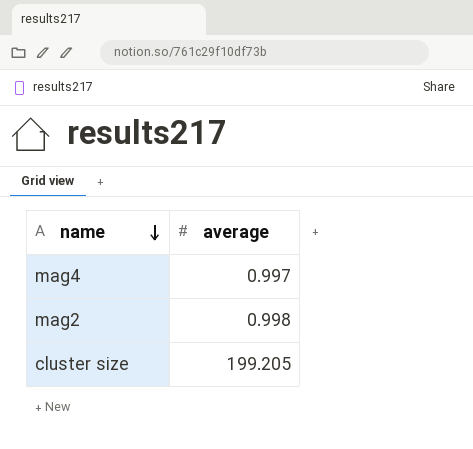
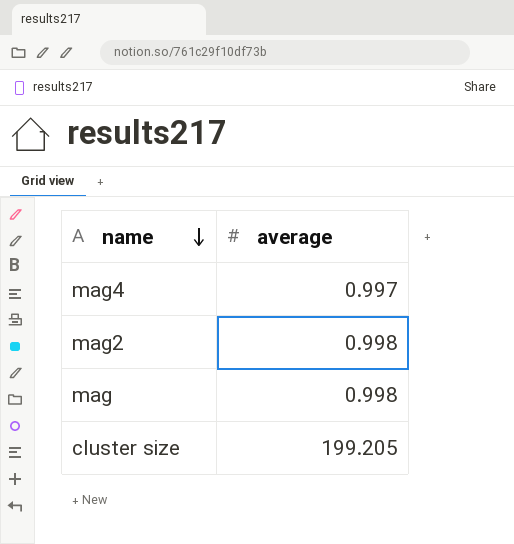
row mag: none -> 0.998

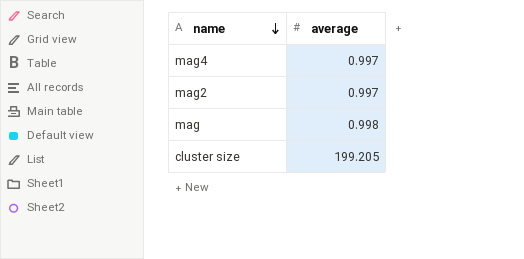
mag2 | average: 0.998 -> 0.997

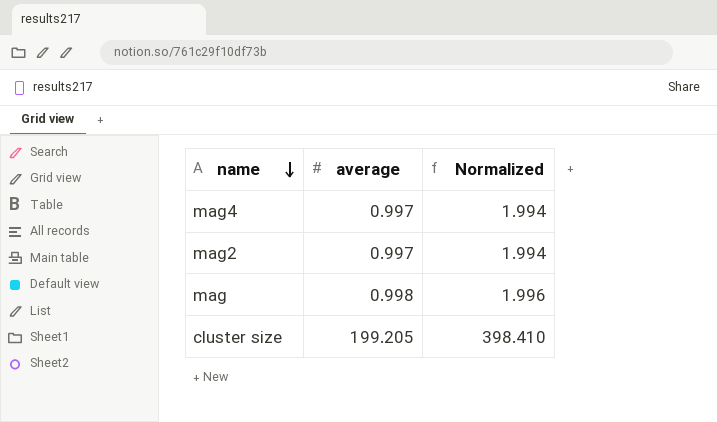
column Normalized | formula: none -> [average] * 2

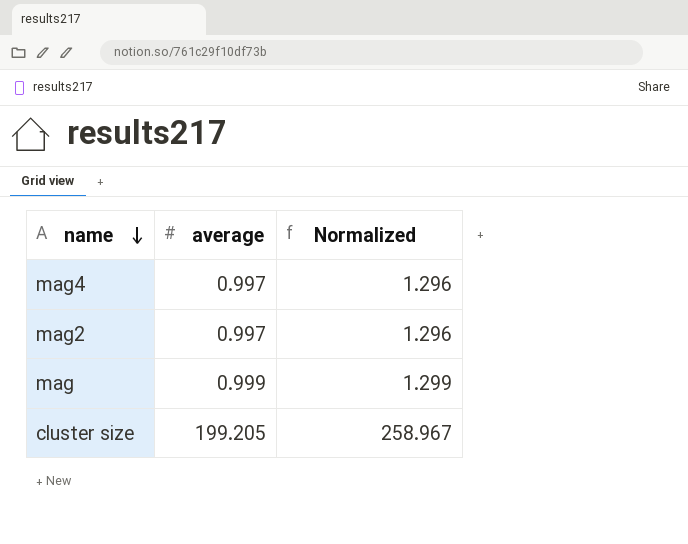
column Normalized | formula: [average] * 2 -> [average] * 1.3
mag | average: 0.998 -> 0.999

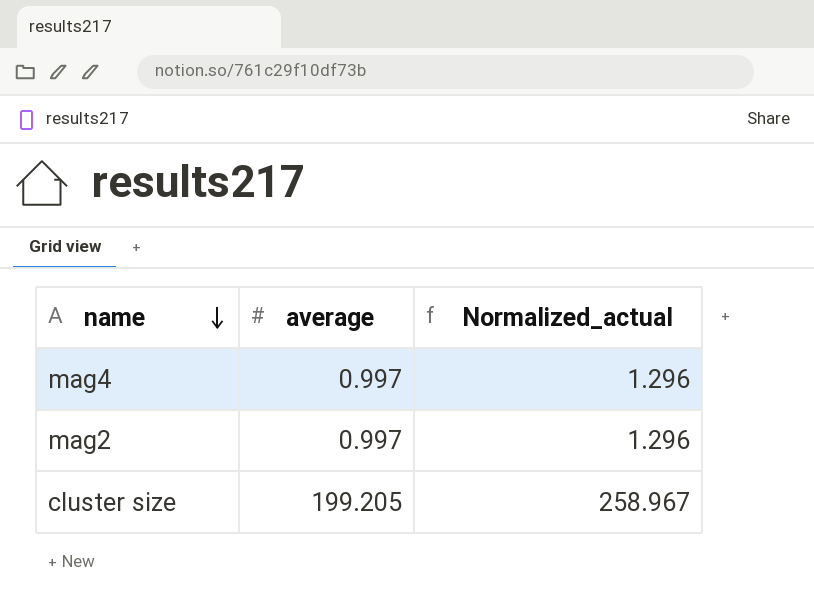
column name: Normalized -> Normalized_actual
row mag: 0.999 | 1.299 -> none

